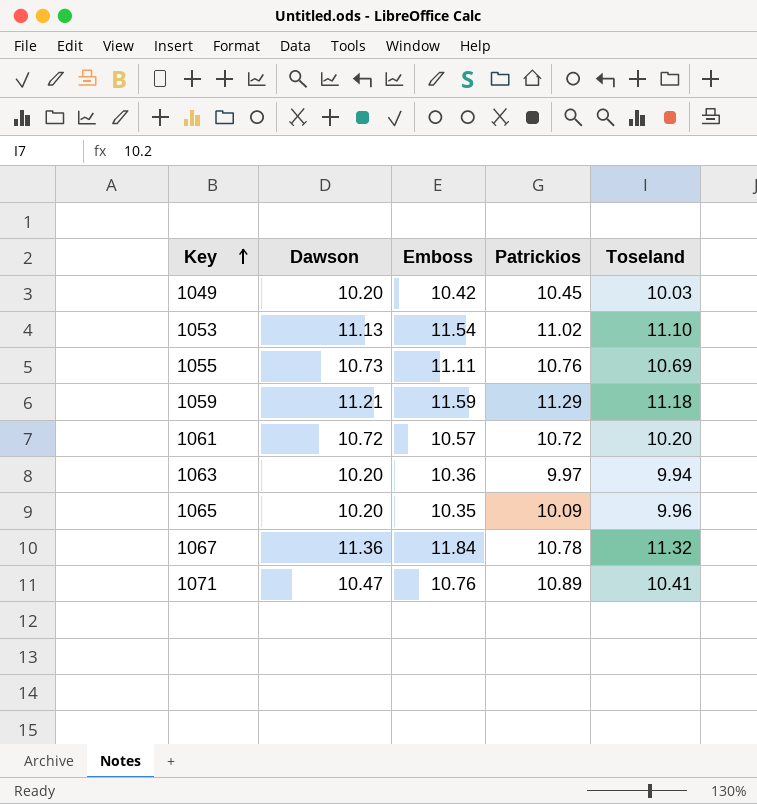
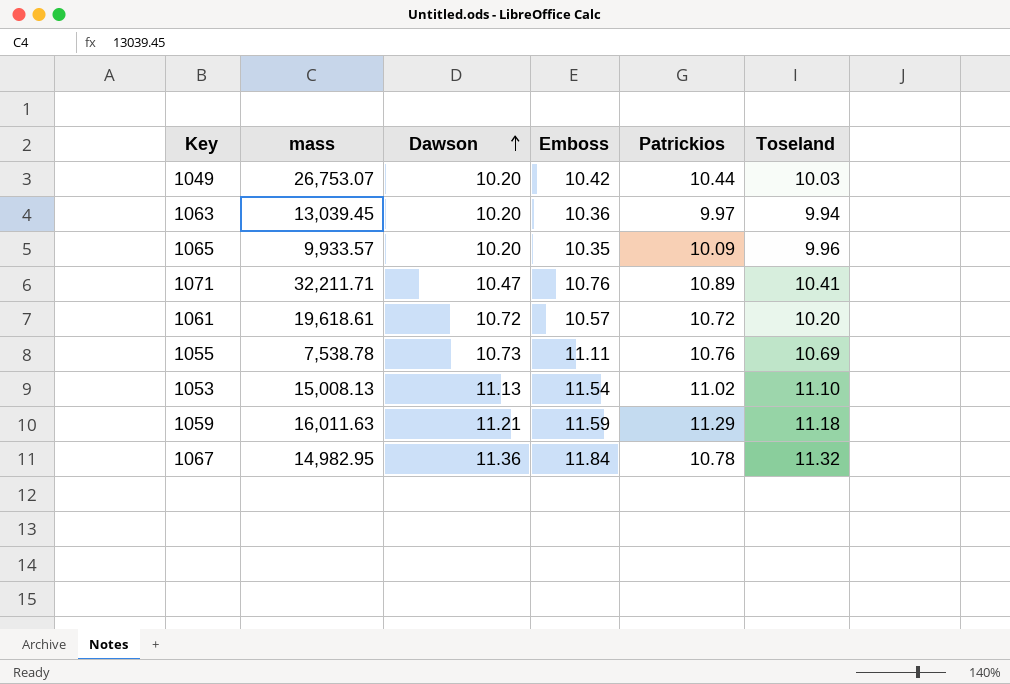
row order: Key ascending -> Dawson ascending
column mass | position: none -> 2
1049 | Patrickios: 10.45 -> 10.44

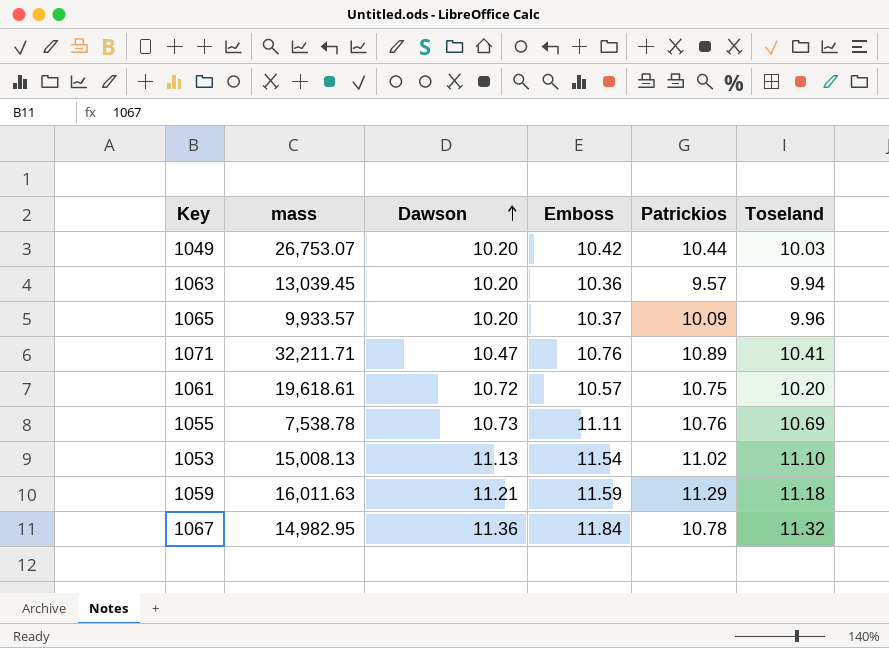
1063 | Patrickios: 9.97 -> 9.57
1065 | Emboss: 10.35 -> 10.37
1061 | Patrickios: 10.72 -> 10.75

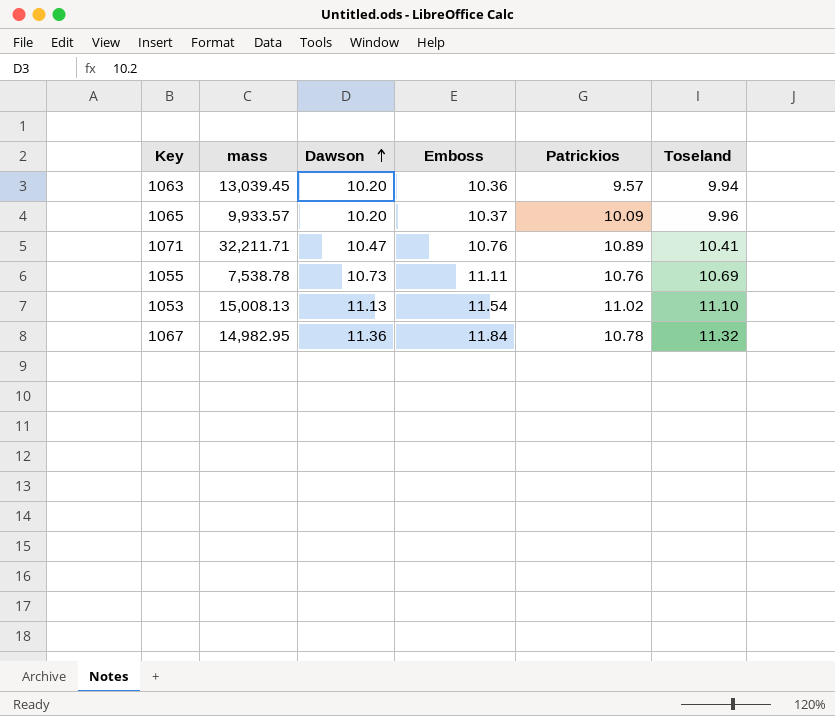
row 1049: 26,753.07 | 10.20 | 10.42 | 10.44 | 10.03 -> none
row 1061: 19,618.61 | 10.72 | 10.57 | 10.75 | 10.20 -> none
row 1059: 16,011.63 | 11.21 | 11.59 | 11.29 | 11.18 -> none

